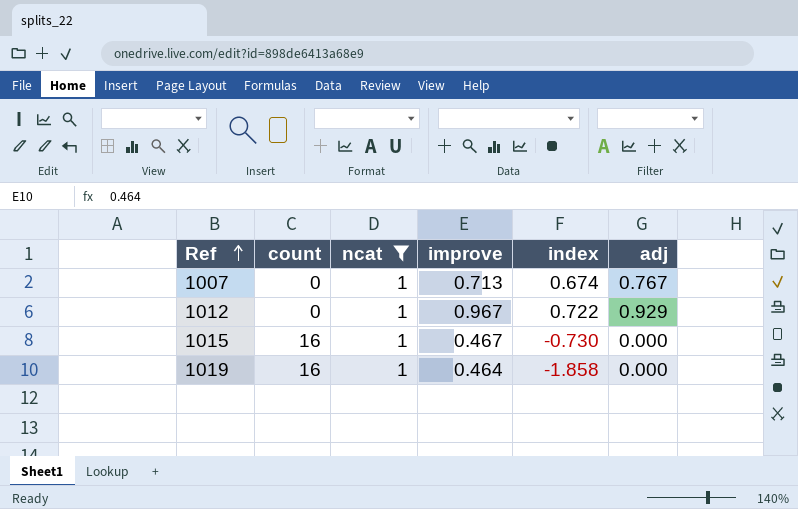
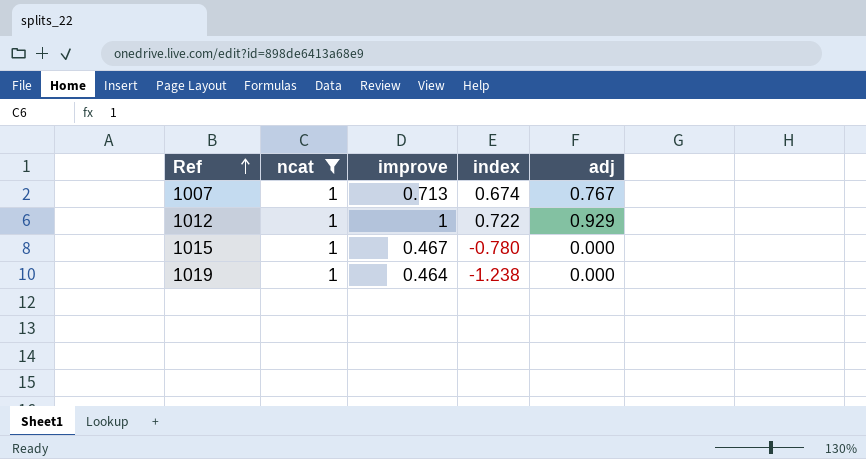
column count | position: 2 -> none
1012 | improve: 0.967 -> 1
1015 | index: -0.730 -> -0.780
1019 | index: -1.858 -> -1.238

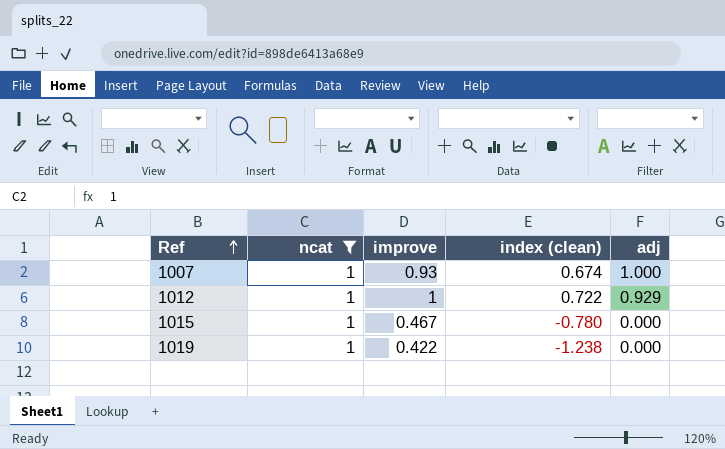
column name: index -> index (clean)
1007 | improve: 0.713 -> 0.93
1007 | adj: 0.767 -> 1.000
1019 | improve: 0.464 -> 0.422

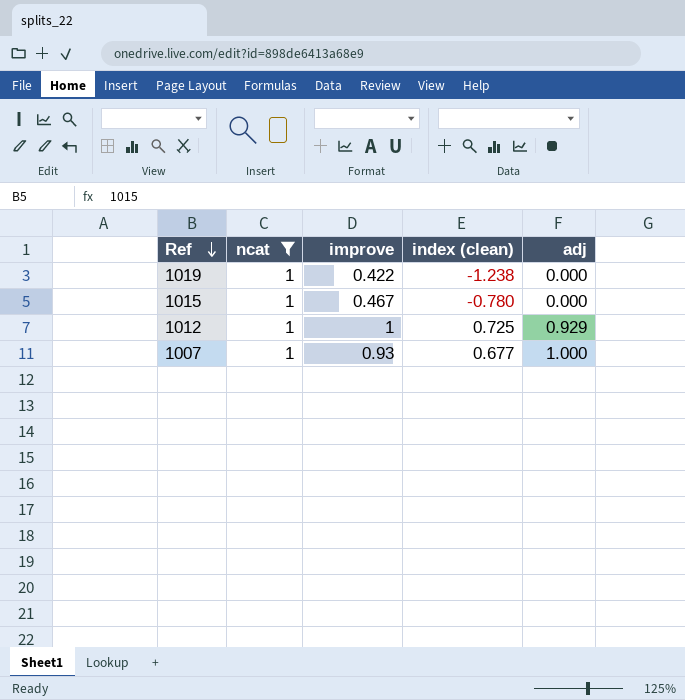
row order: Ref ascending -> Ref descending
1012 | index (clean): 0.722 -> 0.725
1007 | index (clean): 0.674 -> 0.677

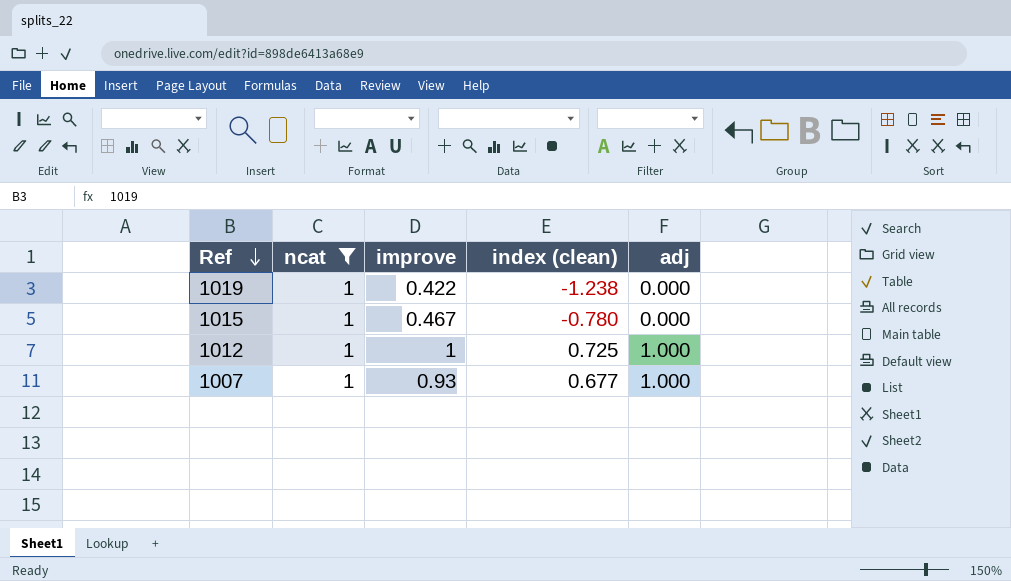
1012 | adj: 0.929 -> 1.000

